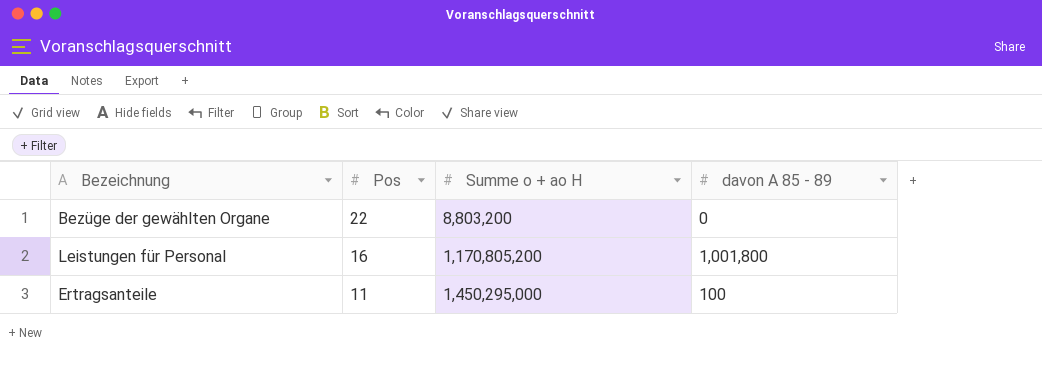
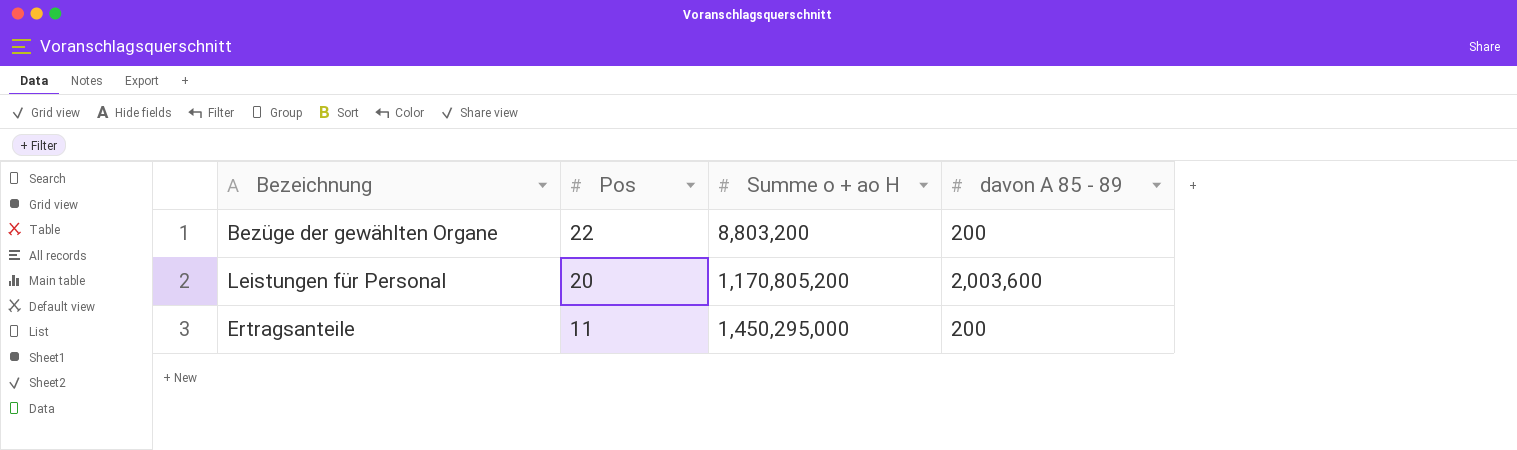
Bezüge der gewählten Organe | davon A 85 - 89: 0 -> 200
Leistungen für Personal | Pos: 16 -> 20
Leistungen für Personal | davon A 85 - 89: 1,001,800 -> 2,003,600
Ertragsanteile | davon A 85 - 89: 100 -> 200

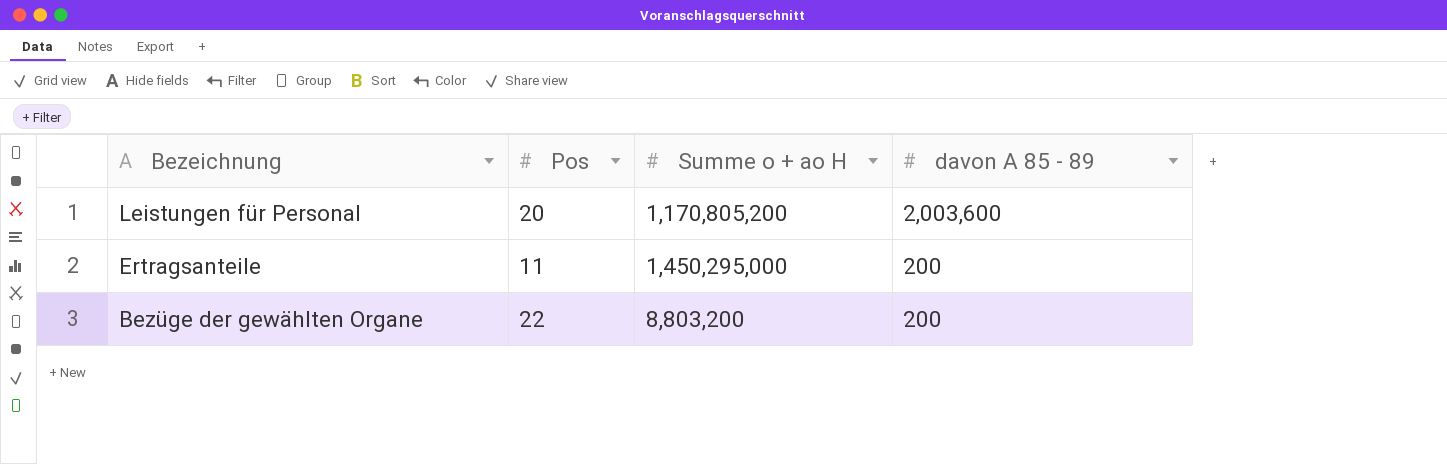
row order: Pos descending -> Bezeichnung descending

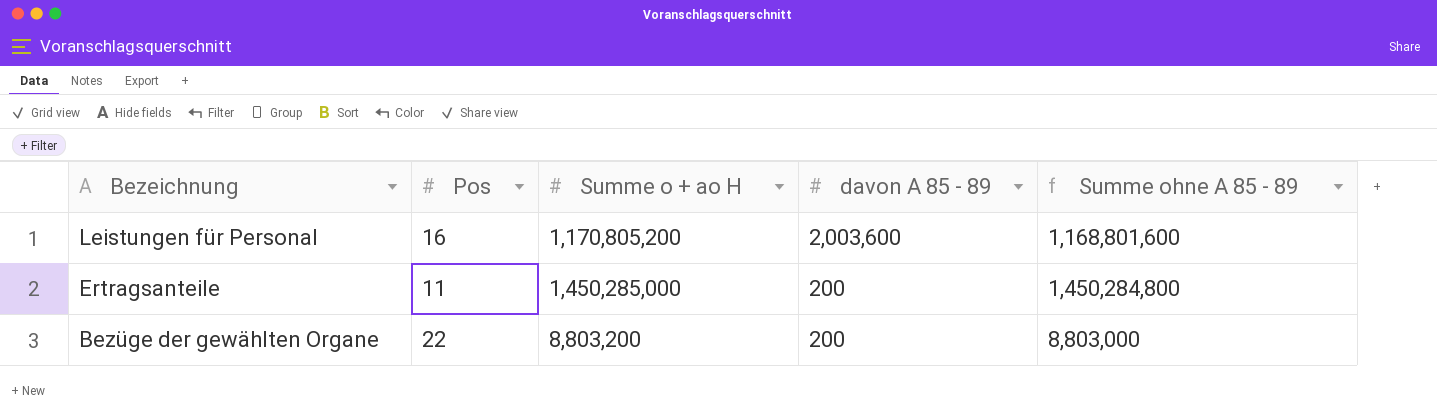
column Summe ohne A 85 - 89 | formula: none -> [Summe o + ao H] - [davon A 85 - 89]
Leistungen für Personal | Pos: 20 -> 16
Ertragsanteile | Summe o + ao H: 1,450,295,000 -> 1,450,285,000

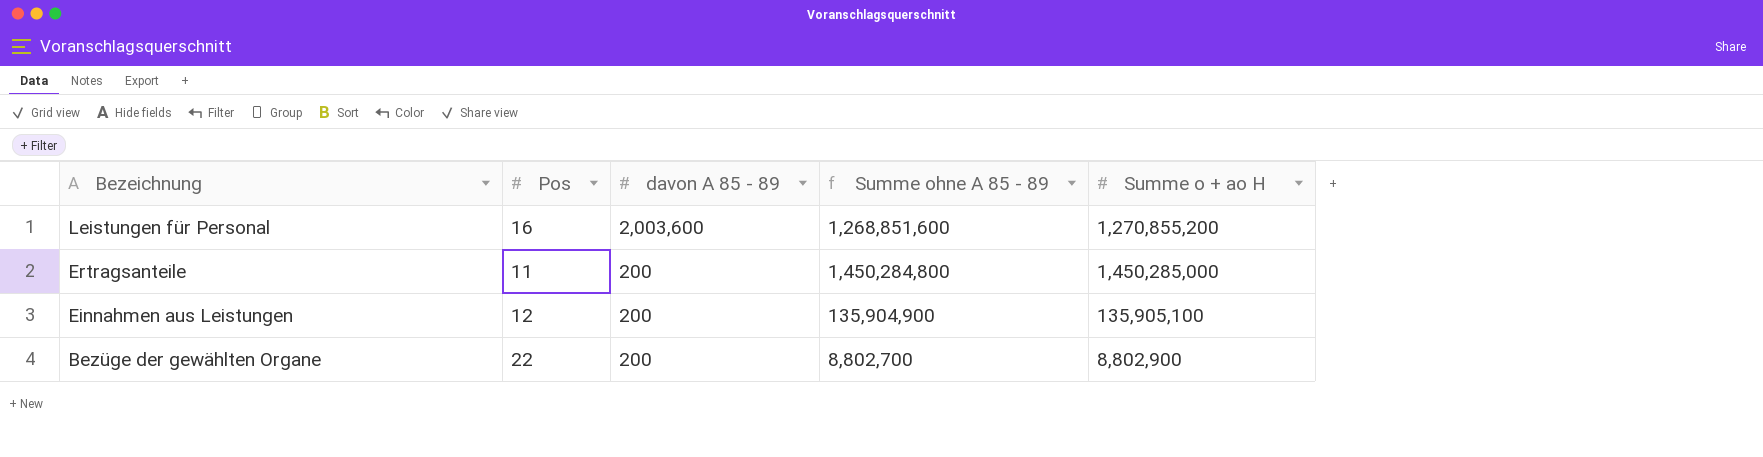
column Summe o + ao H | position: 3 -> 5
Leistungen für Personal | Summe ohne A 85 - 89: 1,168,801,600 -> 1,268,851,600
Leistungen für Personal | Summe o + ao H: 1,170,805,200 -> 1,270,855,200
row Einnahmen aus Leistungen: none -> 12 | 200 | 135,904,900 | 135,905,100
Bezüge der gewählten Organe | Summe ohne A 85 - 89: 8,803,000 -> 8,802,700
Bezüge der gewählten Organe | Summe o + ao H: 8,803,200 -> 8,802,900

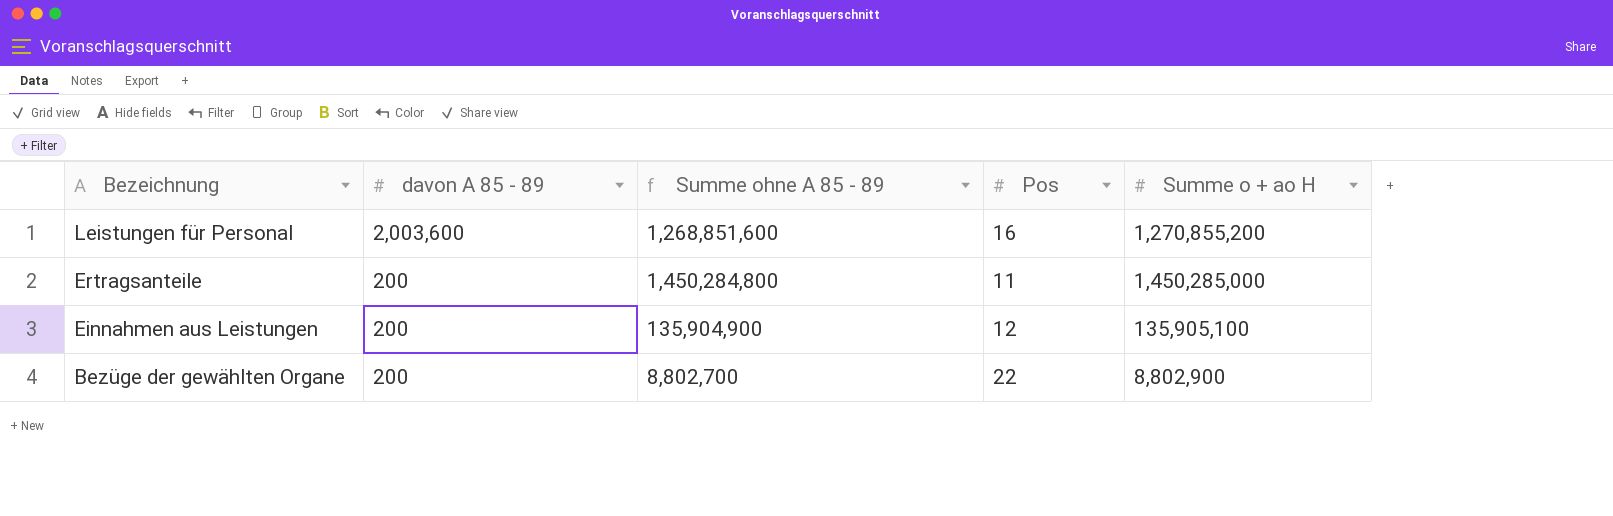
column Pos | position: 2 -> 4

